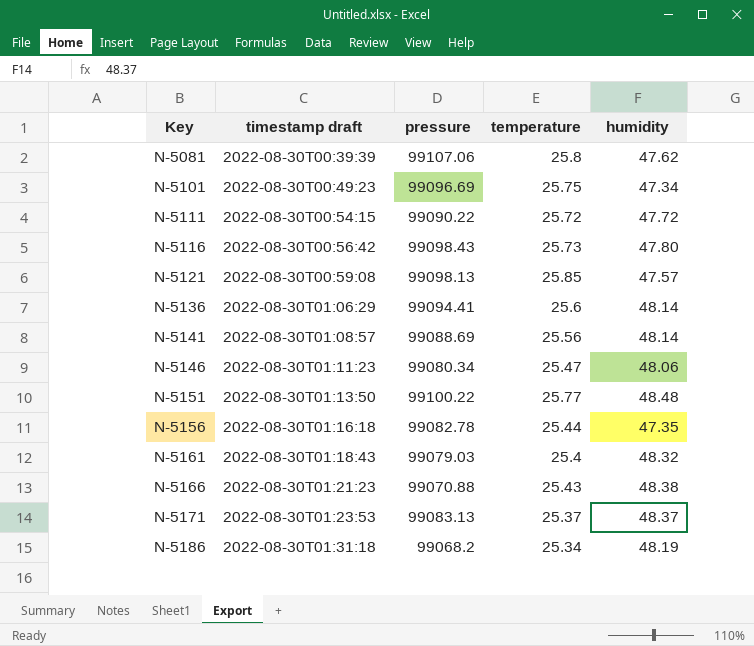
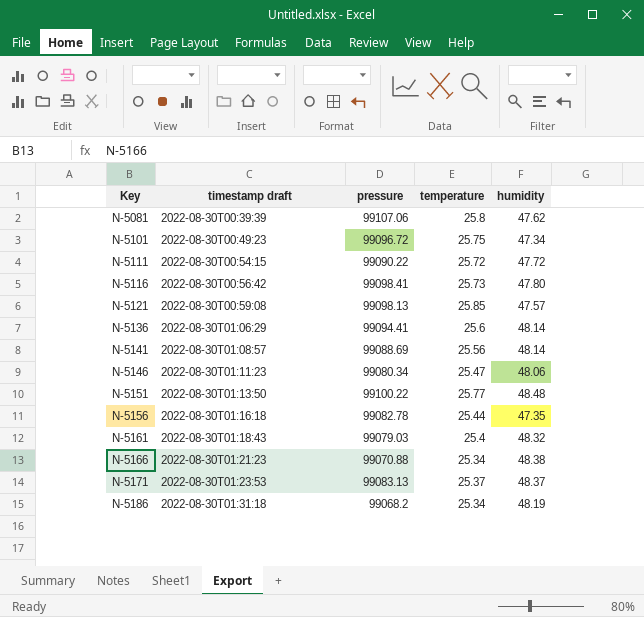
N-5101 | pressure: 99096.69 -> 99096.72
N-5116 | pressure: 99098.43 -> 99098.41
N-5166 | temperature: 25.43 -> 25.34

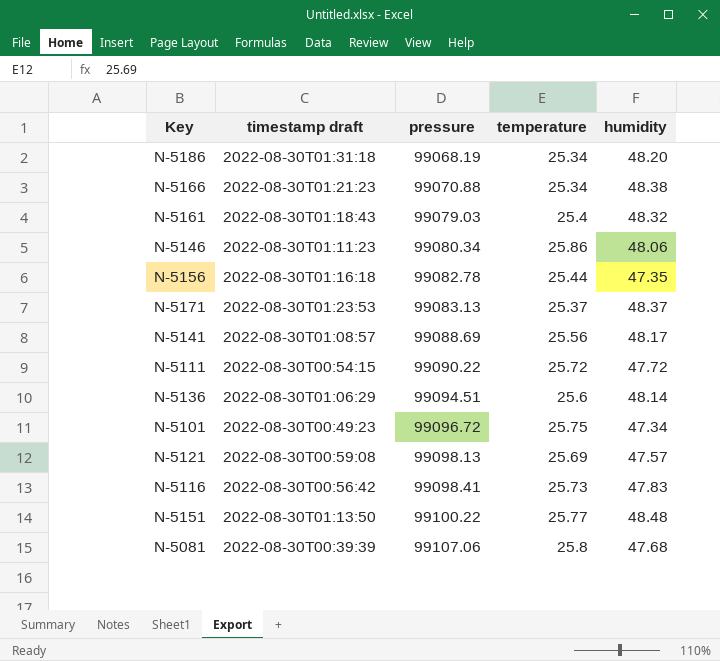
row order: Key ascending -> pressure ascending
N-5186 | pressure: 99068.2 -> 99068.19
N-5186 | humidity: 48.19 -> 48.20
N-5146 | temperature: 25.47 -> 25.86
N-5141 | humidity: 48.14 -> 48.17
N-5136 | pressure: 99094.41 -> 99094.51
N-5121 | temperature: 25.85 -> 25.69
N-5116 | humidity: 47.80 -> 47.83
N-5081 | humidity: 47.62 -> 47.68

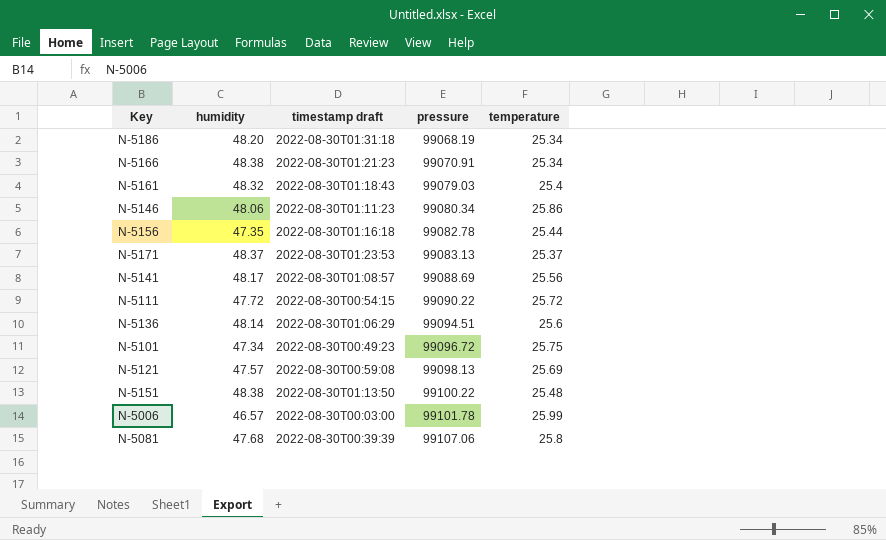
column humidity | position: 5 -> 2
row N-5116: 2022-08-30T00:56:42 | 99098.41 | 25.73 | 47.83 -> none
N-5166 | pressure: 99070.88 -> 99070.91
N-5151 | humidity: 48.48 -> 48.38
N-5151 | temperature: 25.77 -> 25.48
row N-5006: none -> 46.57 | 2022-08-30T00:03:00 | 99101.78 | 25.99

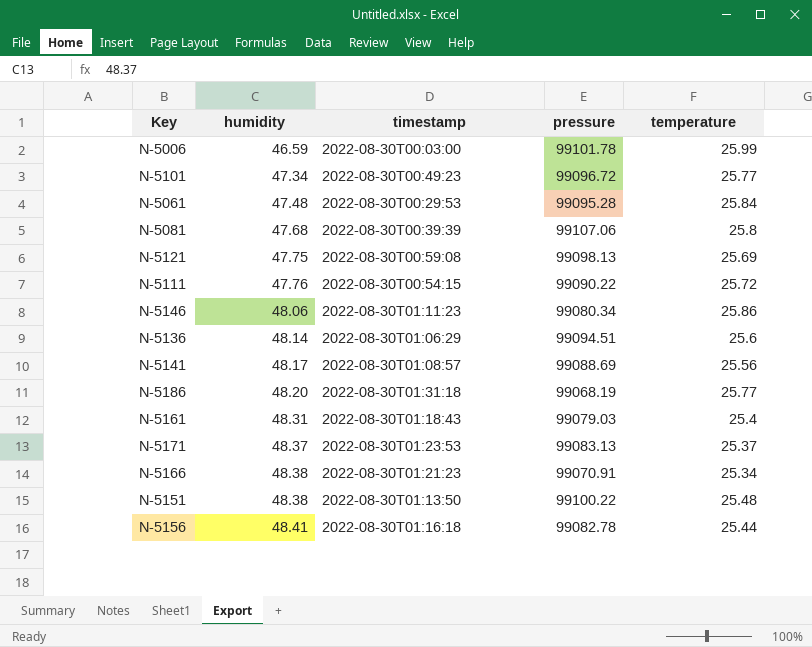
row order: pressure ascending -> humidity ascending
column name: timestamp draft -> timestamp
N-5006 | humidity: 46.57 -> 46.59
N-5101 | temperature: 25.75 -> 25.77
row N-5061: none -> 47.48 | 2022-08-30T00:29:53 | 99095.28 | 25.84
N-5121 | humidity: 47.57 -> 47.75
N-5111 | humidity: 47.72 -> 47.76
N-5186 | temperature: 25.34 -> 25.77
N-5161 | humidity: 48.32 -> 48.31
N-5156 | humidity: 47.35 -> 48.41

